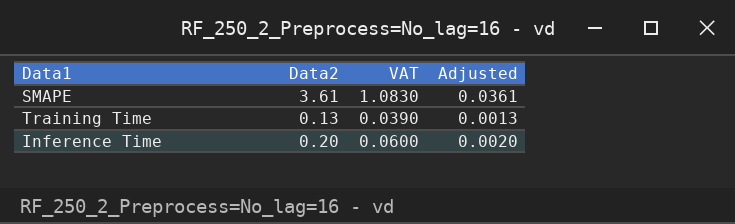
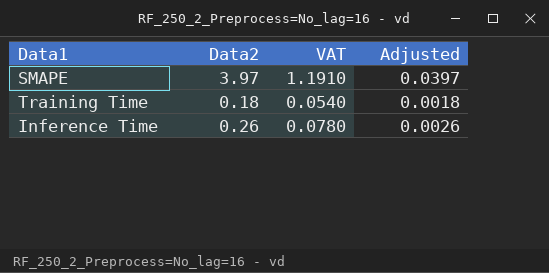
SMAPE | Data2: 3.61 -> 3.97
SMAPE | VAT: 1.0830 -> 1.1910
SMAPE | Adjusted: 0.0361 -> 0.0397
Training Time | Data2: 0.13 -> 0.18
Training Time | VAT: 0.0390 -> 0.0540
Training Time | Adjusted: 0.0013 -> 0.0018
Inference Time | Data2: 0.20 -> 0.26
Inference Time | VAT: 0.0600 -> 0.0780
Inference Time | Adjusted: 0.0020 -> 0.0026

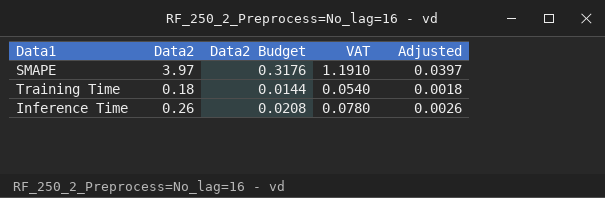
column Data2 Budget | formula: none -> [Data2] * 0.08

